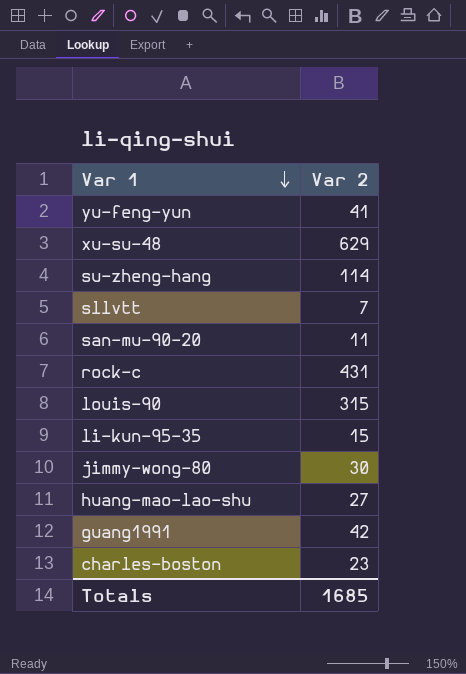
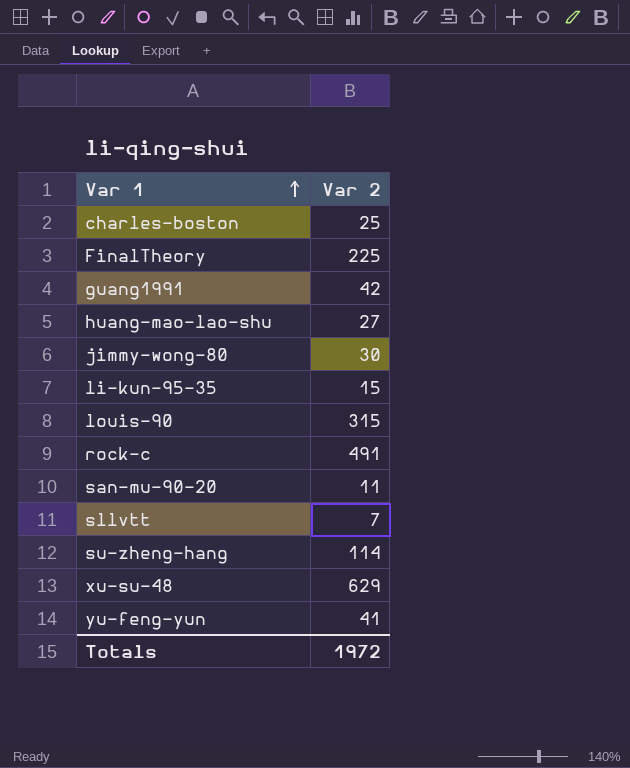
row order: Var 1 descending -> Var 1 ascending
charles-boston | Var 2: 23 -> 25
row FinalTheory: none -> 225
rock-c | Var 2: 431 -> 491
Totals | Var 2: 1685 -> 1972

